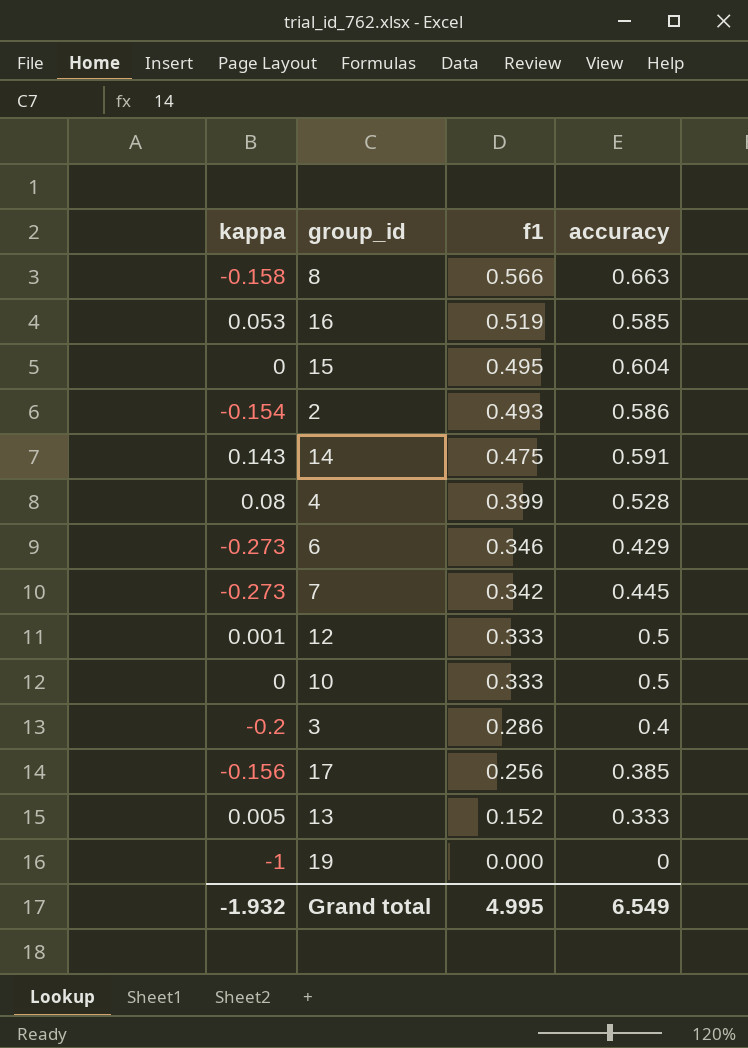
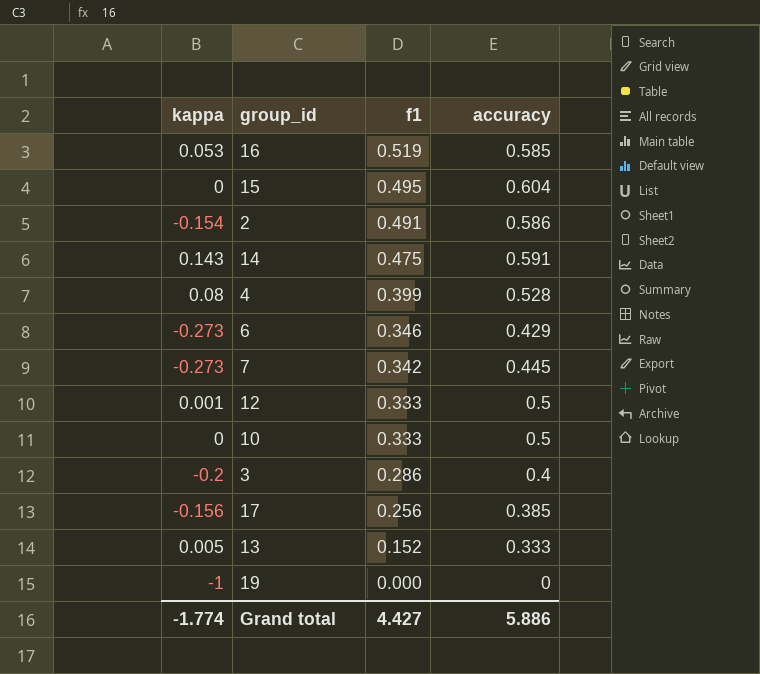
row 8: -0.158 | 0.566 | 0.663 -> none
2 | f1: 0.493 -> 0.491
Grand total | kappa: -1.932 -> -1.774
Grand total | f1: 4.995 -> 4.427
Grand total | accuracy: 6.549 -> 5.886

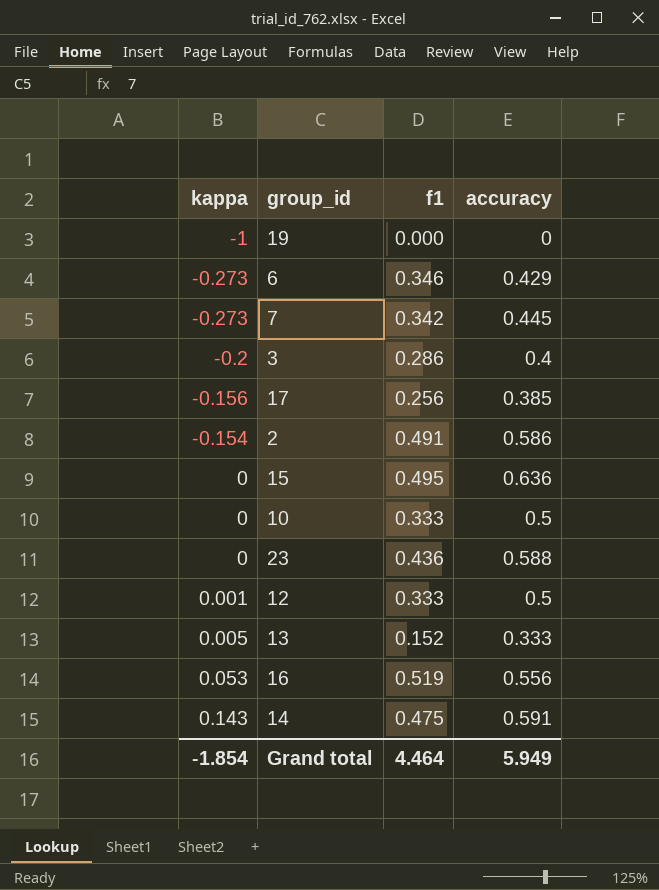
row order: f1 descending -> kappa ascending
row 4: 0.08 | 0.399 | 0.528 -> none
15 | accuracy: 0.604 -> 0.636
row 23: none -> 0 | 0.436 | 0.588
16 | accuracy: 0.585 -> 0.556
Grand total | kappa: -1.774 -> -1.854
Grand total | f1: 4.427 -> 4.464
Grand total | accuracy: 5.886 -> 5.949

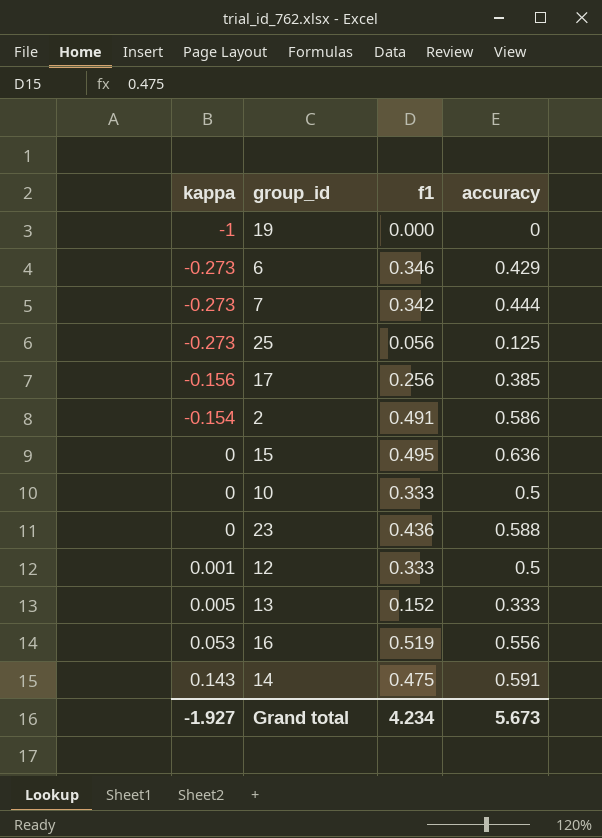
row 3: -0.2 | 0.286 | 0.4 -> none
7 | accuracy: 0.445 -> 0.444
row 25: none -> -0.273 | 0.056 | 0.125
Grand total | kappa: -1.854 -> -1.927
Grand total | f1: 4.464 -> 4.234
Grand total | accuracy: 5.949 -> 5.673

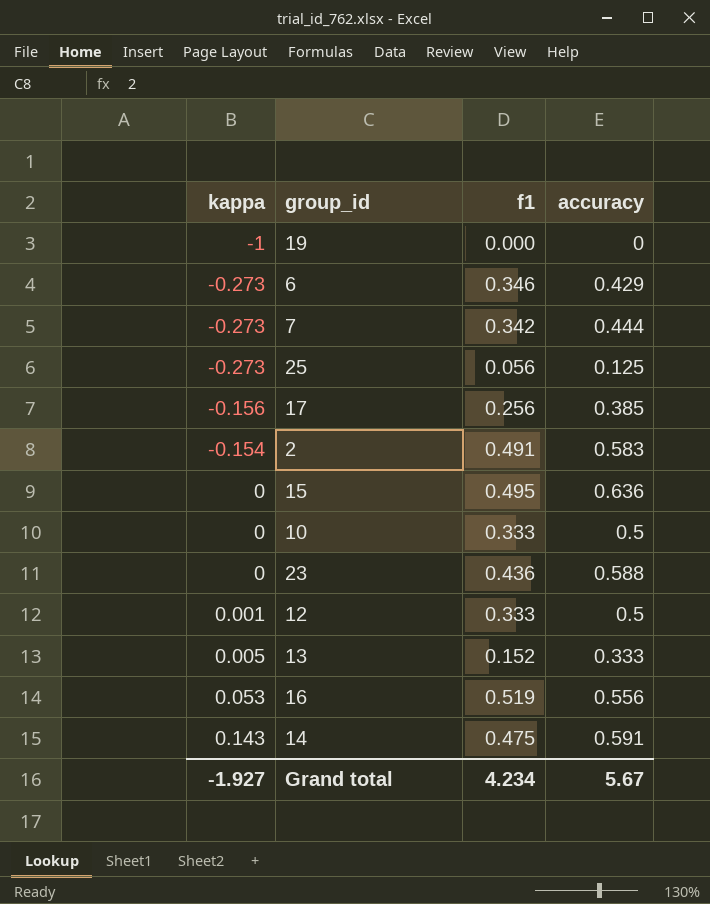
2 | accuracy: 0.586 -> 0.583
Grand total | accuracy: 5.673 -> 5.67

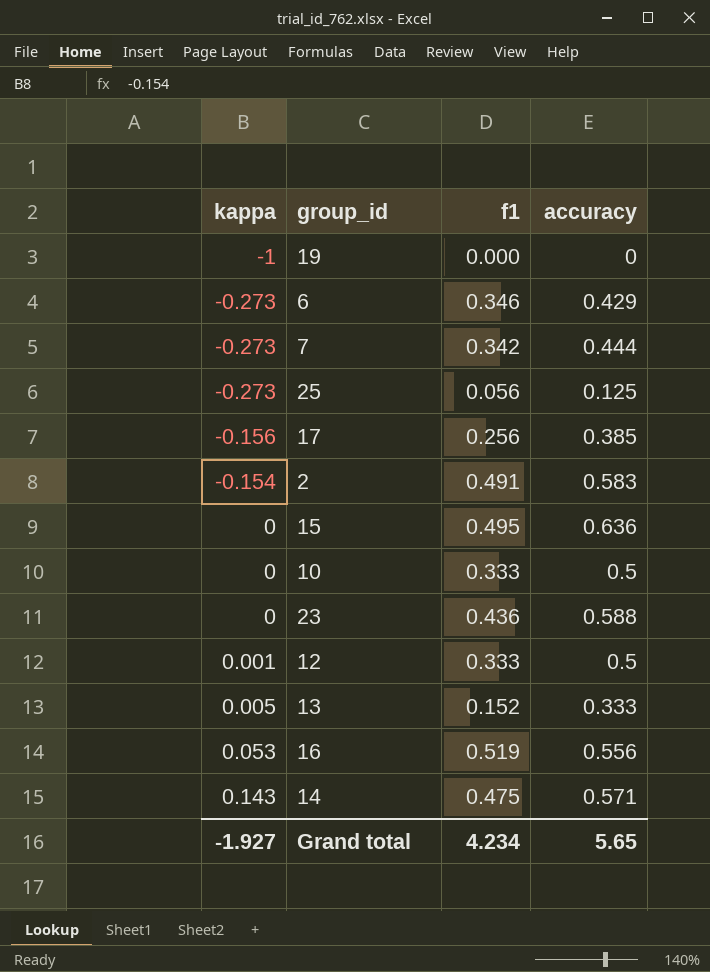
14 | accuracy: 0.591 -> 0.571
Grand total | accuracy: 5.67 -> 5.65

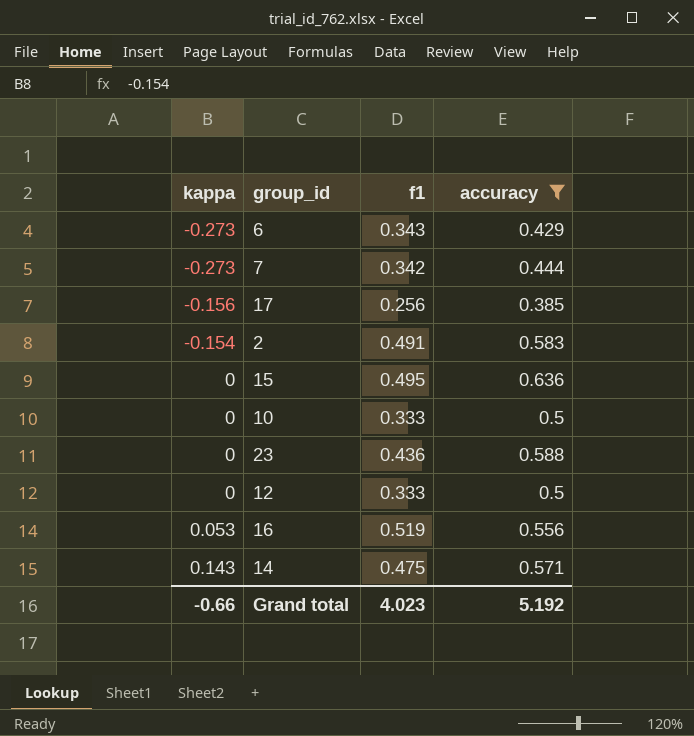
filter: none -> accuracy >= 0.385
6 | f1: 0.346 -> 0.343
12 | kappa: 0.001 -> 0
Grand total | kappa: -1.927 -> -0.66
Grand total | f1: 4.234 -> 4.023
Grand total | accuracy: 5.65 -> 5.192

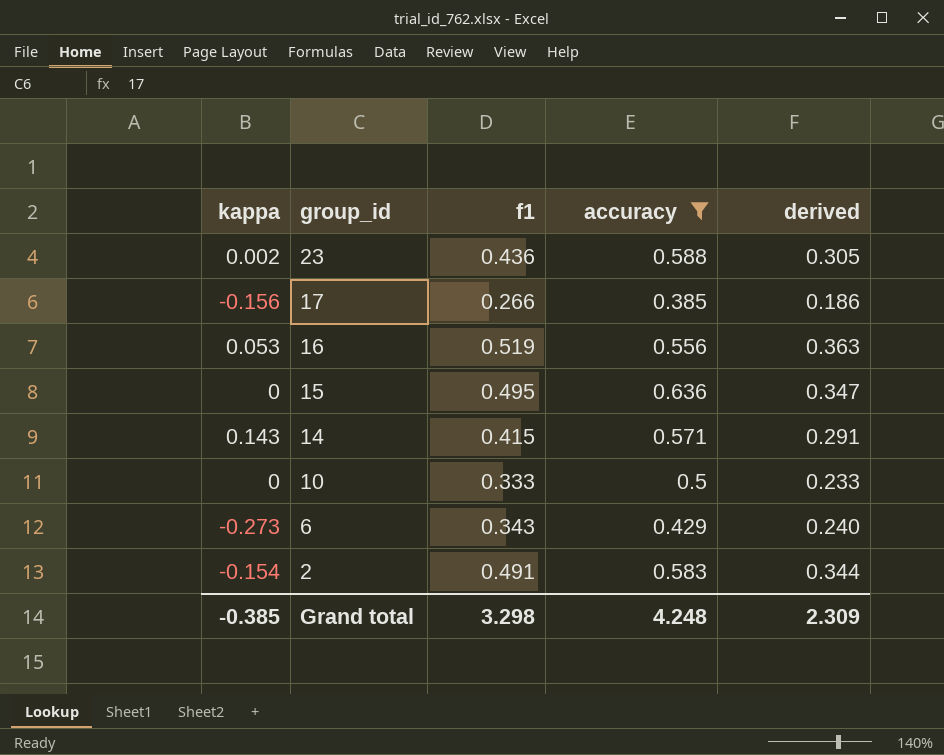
row order: kappa ascending -> group_id descending
column derived | formula: none -> [f1] * 0.7
row 7: -0.273 | 0.342 | 0.444 -> none
row 12: 0 | 0.333 | 0.5 -> none
23 | kappa: 0 -> 0.002
17 | f1: 0.256 -> 0.266
14 | f1: 0.475 -> 0.415
Grand total | kappa: -0.66 -> -0.385
Grand total | f1: 4.023 -> 3.298
Grand total | accuracy: 5.192 -> 4.248

